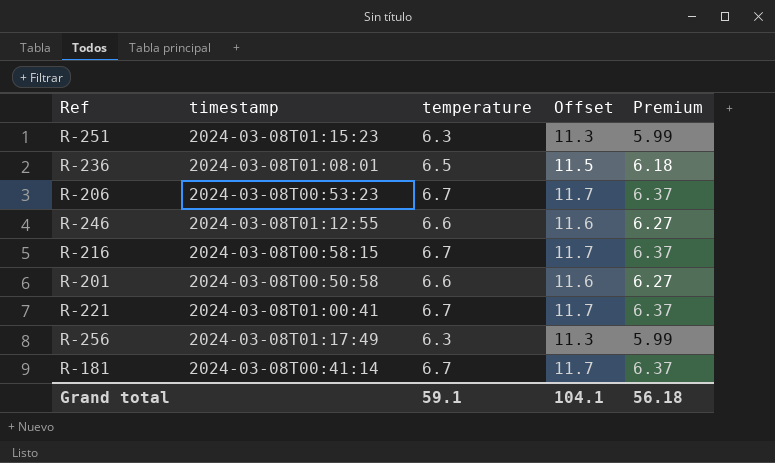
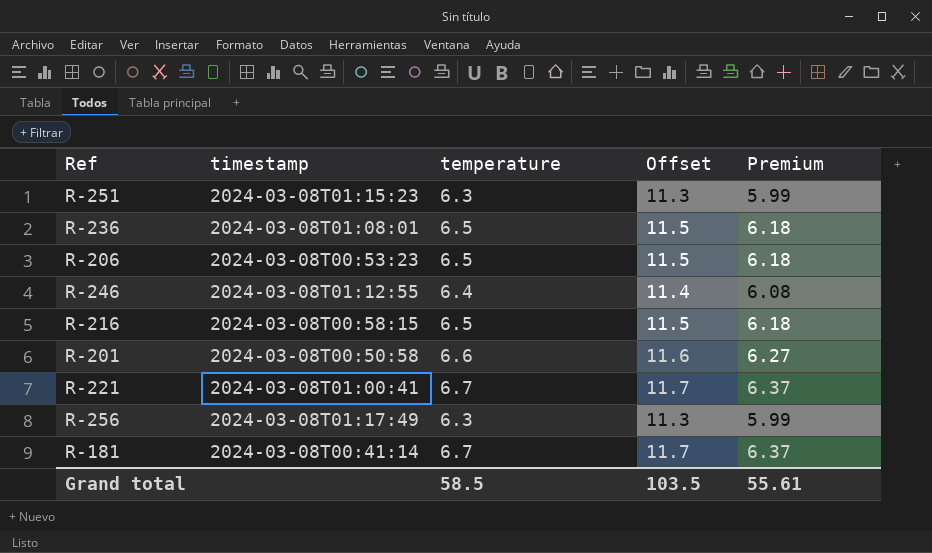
R-206 | temperature: 6.7 -> 6.5
R-206 | Offset: 11.7 -> 11.5
R-206 | Premium: 6.37 -> 6.18
R-246 | temperature: 6.6 -> 6.4
R-246 | Offset: 11.6 -> 11.4
R-246 | Premium: 6.27 -> 6.08
R-216 | temperature: 6.7 -> 6.5
R-216 | Offset: 11.7 -> 11.5
R-216 | Premium: 6.37 -> 6.18
Grand total | temperature: 59.1 -> 58.5
Grand total | Offset: 104.1 -> 103.5
Grand total | Premium: 56.18 -> 55.61

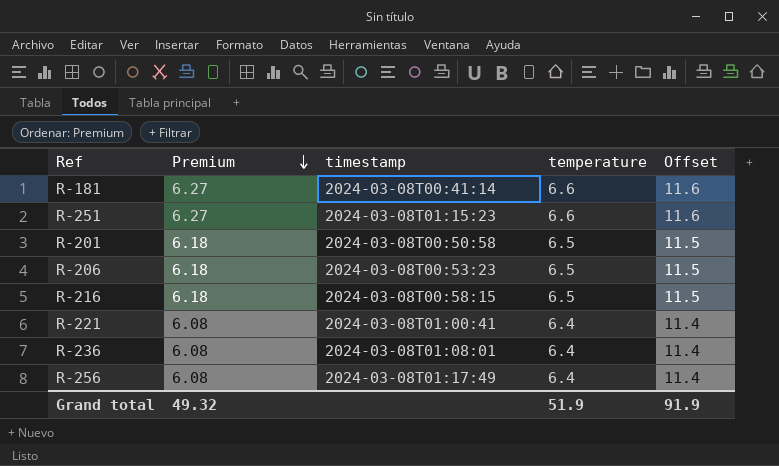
row order: none -> Premium descending
column Premium | position: 5 -> 2
row R-246: 2024-03-08T01:12:55 | 6.4 | 11.4 | 6.08 -> none
R-181 | Premium: 6.37 -> 6.27
R-181 | temperature: 6.7 -> 6.6
R-181 | Offset: 11.7 -> 11.6
R-251 | Premium: 5.99 -> 6.27
R-251 | temperature: 6.3 -> 6.6
R-251 | Offset: 11.3 -> 11.6
R-201 | Premium: 6.27 -> 6.18
R-201 | temperature: 6.6 -> 6.5
R-201 | Offset: 11.6 -> 11.5
R-221 | Premium: 6.37 -> 6.08
R-221 | temperature: 6.7 -> 6.4
R-221 | Offset: 11.7 -> 11.4
R-236 | Premium: 6.18 -> 6.08
R-236 | temperature: 6.5 -> 6.4
R-236 | Offset: 11.5 -> 11.4
R-256 | Premium: 5.99 -> 6.08
R-256 | temperature: 6.3 -> 6.4
R-256 | Offset: 11.3 -> 11.4
Grand total | Premium: 55.61 -> 49.32
Grand total | temperature: 58.5 -> 51.9
Grand total | Offset: 103.5 -> 91.9

